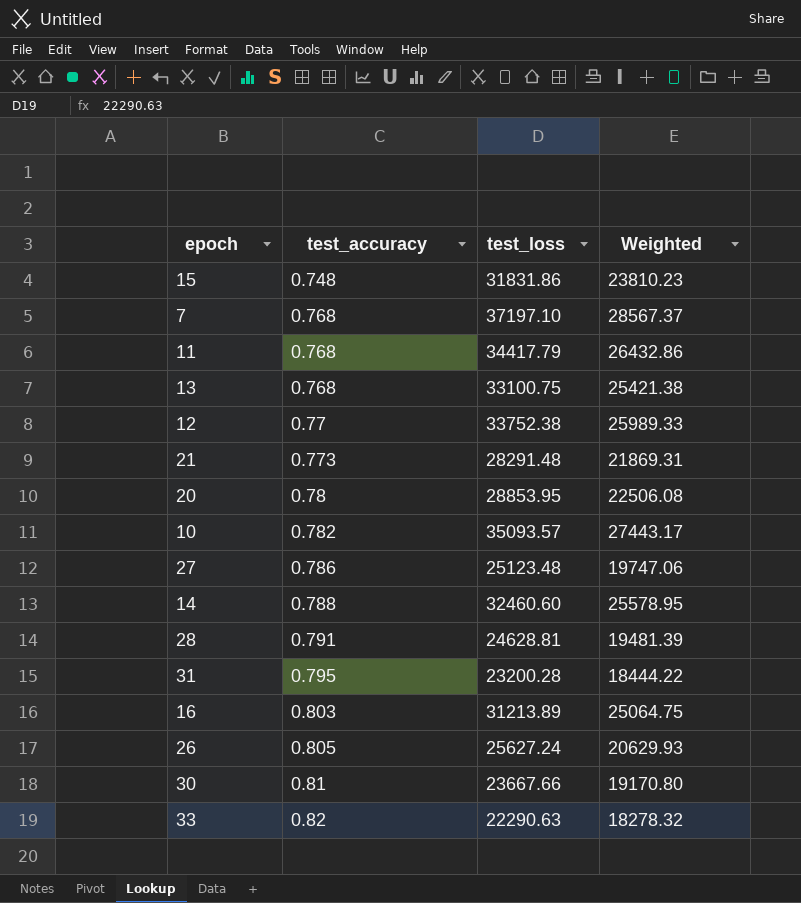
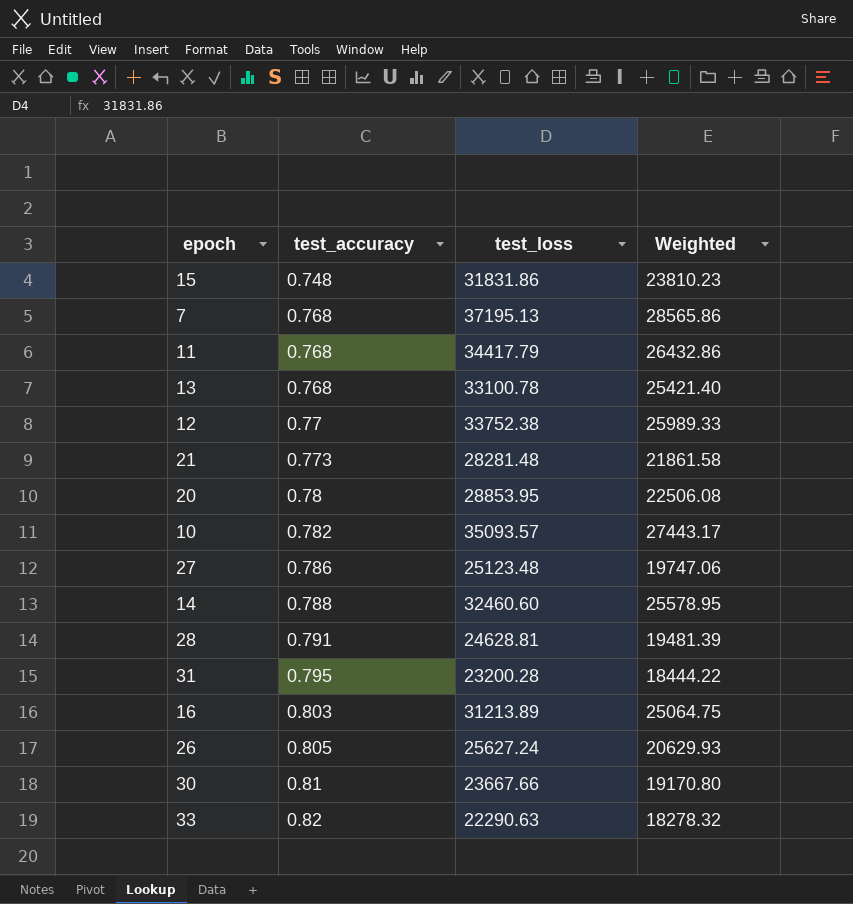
7 | test_loss: 37197.10 -> 37195.13
7 | Weighted: 28567.37 -> 28565.86
13 | test_loss: 33100.75 -> 33100.78
13 | Weighted: 25421.38 -> 25421.40
21 | test_loss: 28291.48 -> 28281.48
21 | Weighted: 21869.31 -> 21861.58

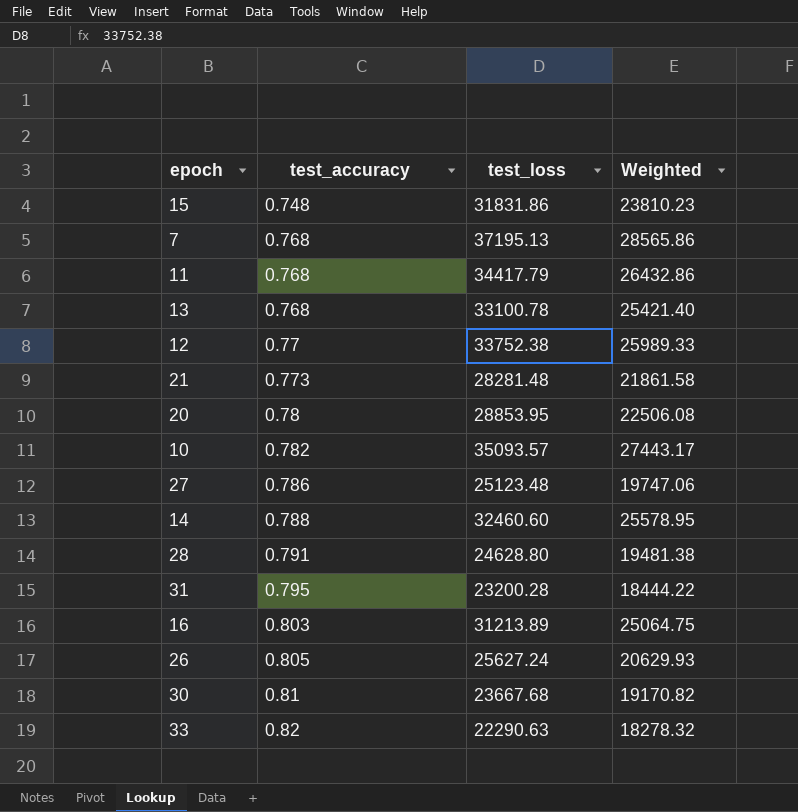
28 | test_loss: 24628.81 -> 24628.80
28 | Weighted: 19481.39 -> 19481.38
30 | test_loss: 23667.66 -> 23667.68
30 | Weighted: 19170.80 -> 19170.82

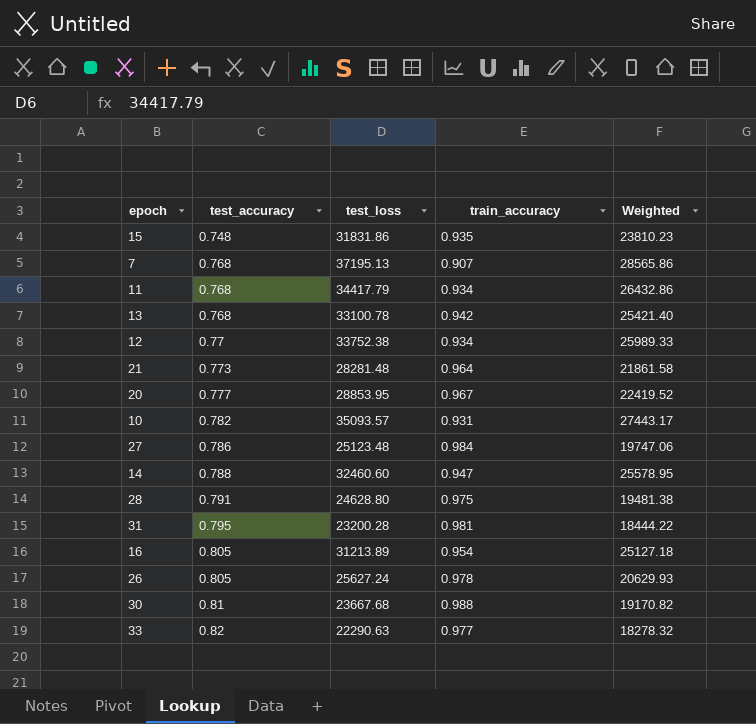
column train_accuracy | position: none -> 4
20 | test_accuracy: 0.78 -> 0.777
20 | Weighted: 22506.08 -> 22419.52
16 | test_accuracy: 0.803 -> 0.805
16 | Weighted: 25064.75 -> 25127.18

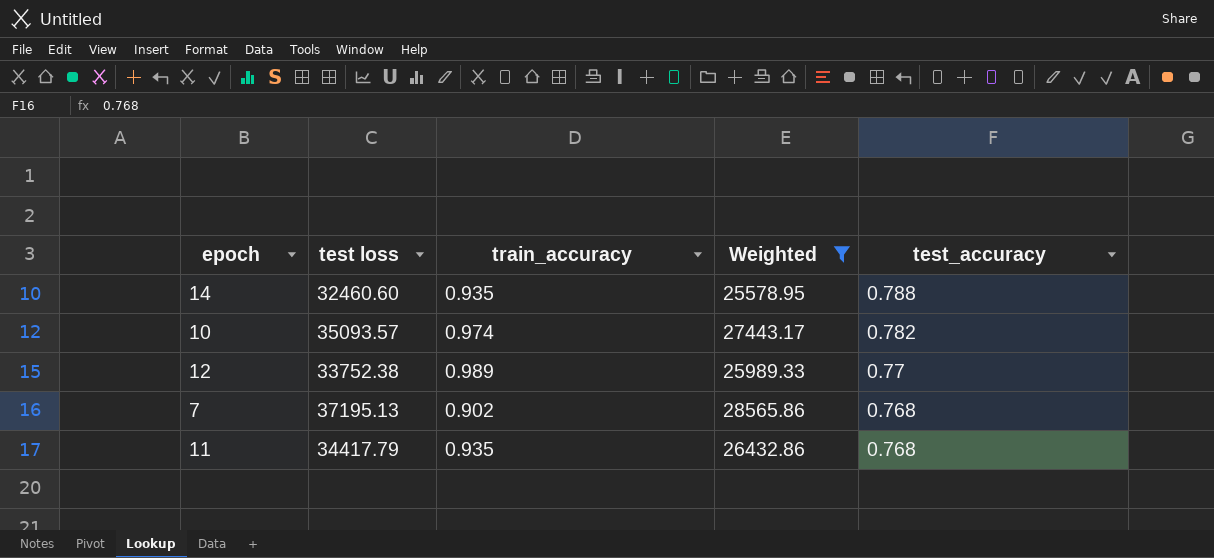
filter: none -> Weighted >= 25578.95
row order: test_accuracy ascending -> test_accuracy descending
column name: test_loss -> test loss
column test_accuracy | position: 2 -> 5
14 | train_accuracy: 0.947 -> 0.935
10 | train_accuracy: 0.931 -> 0.974
12 | train_accuracy: 0.934 -> 0.989
7 | train_accuracy: 0.907 -> 0.902
11 | train_accuracy: 0.934 -> 0.935

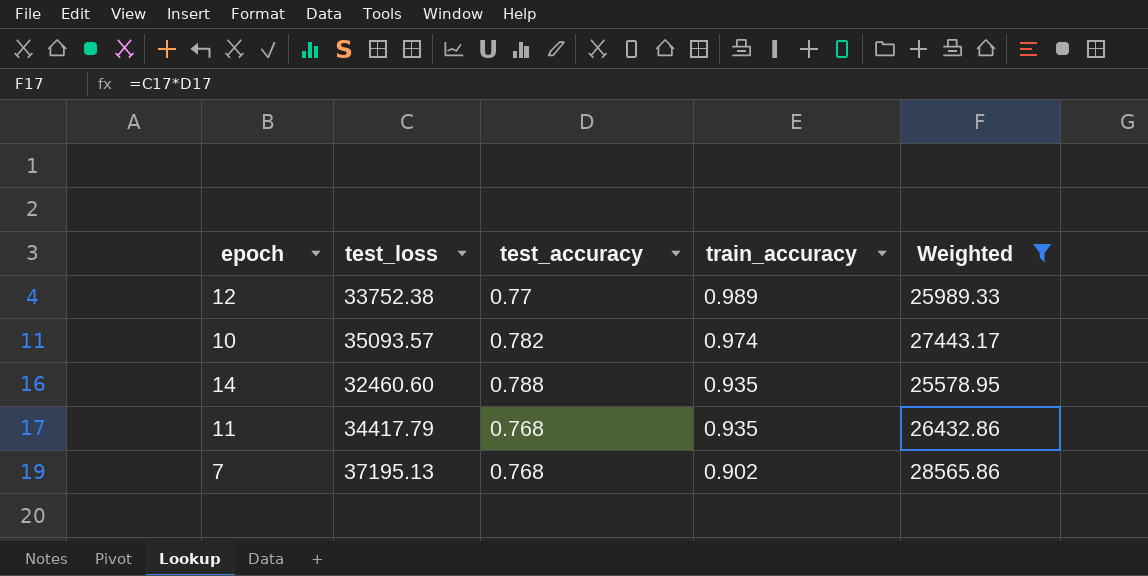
row order: test_accuracy descending -> train_accuracy descending
column name: test loss -> test_loss
column test_accuracy | position: 5 -> 3

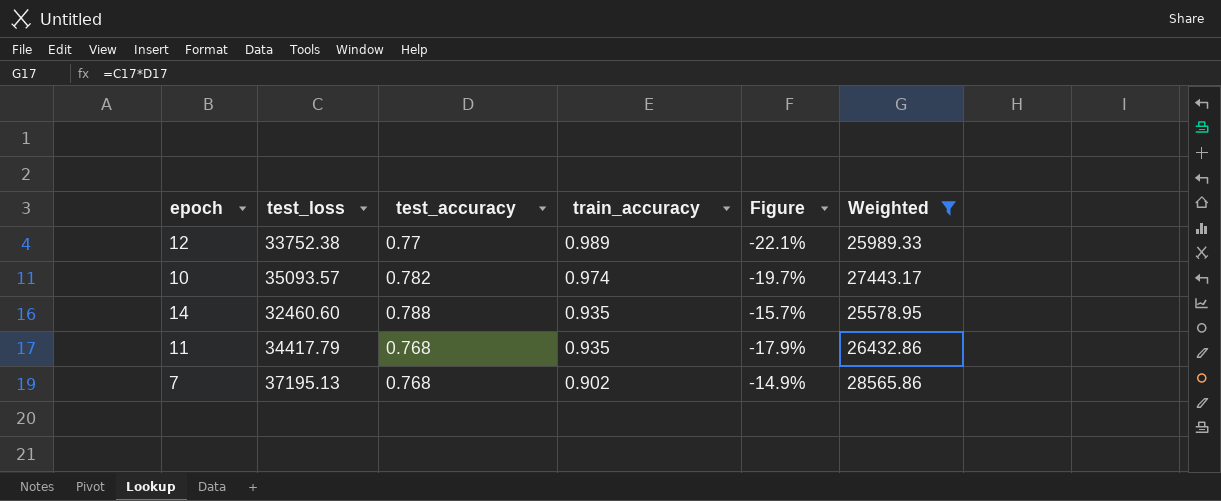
column Figure | formula: none -> ([test_accuracy] - [train_accuracy]) / [train_accuracy]

